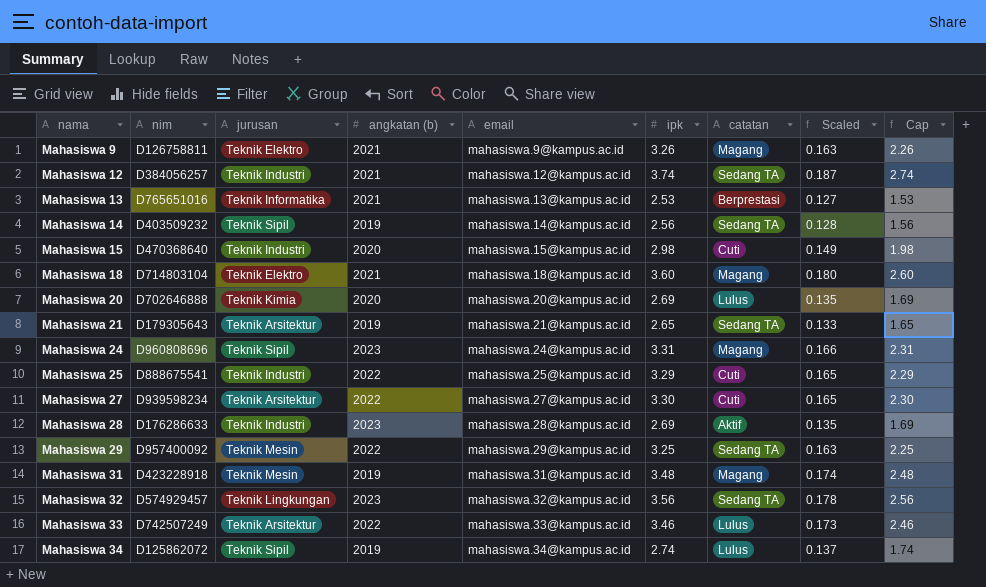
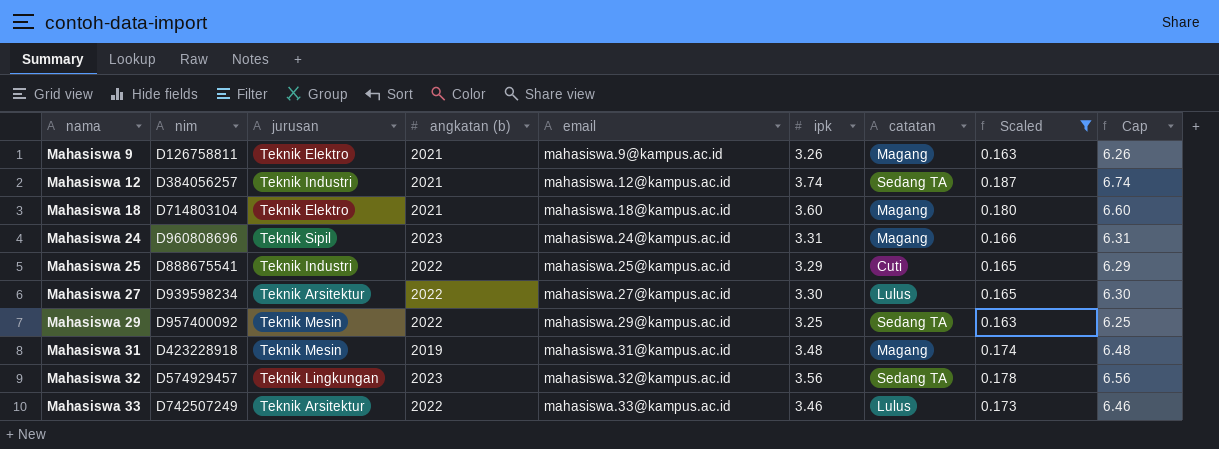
filter: none -> Scaled >= 0.163
column Cap | formula: [ipk] - 1 -> [ipk] + 3
Mahasiswa 27 | catatan: Cuti -> Lulus

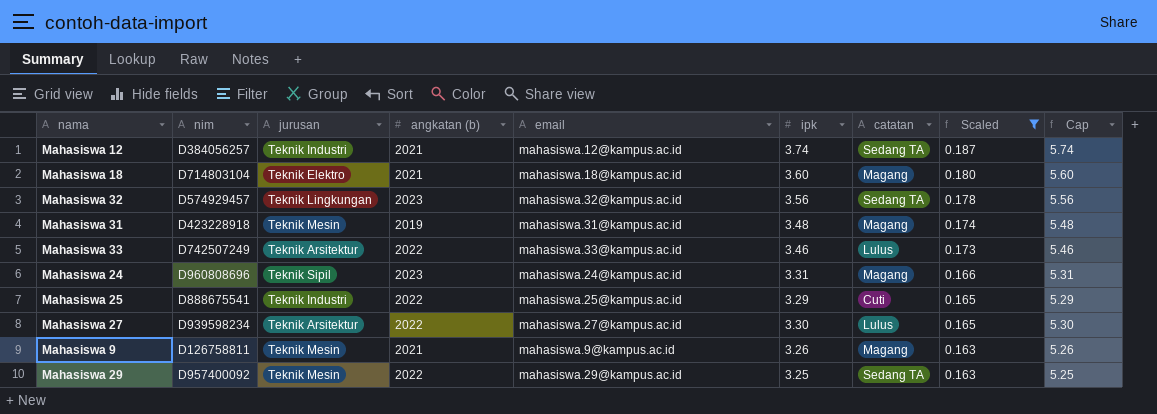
row order: nama ascending -> Scaled descending
column Cap | formula: [ipk] + 3 -> [ipk] + 2
Mahasiswa 9 | jurusan: Teknik Elektro -> Teknik Mesin

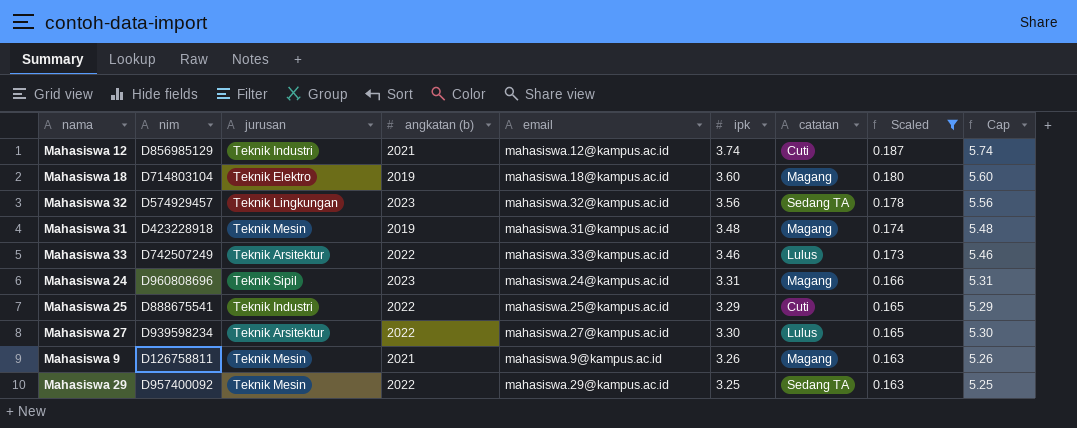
Mahasiswa 12 | nim: D384056257 -> D856985129
Mahasiswa 12 | catatan: Sedang TA -> Cuti
Mahasiswa 18 | angkatan (b): 2021 -> 2019

